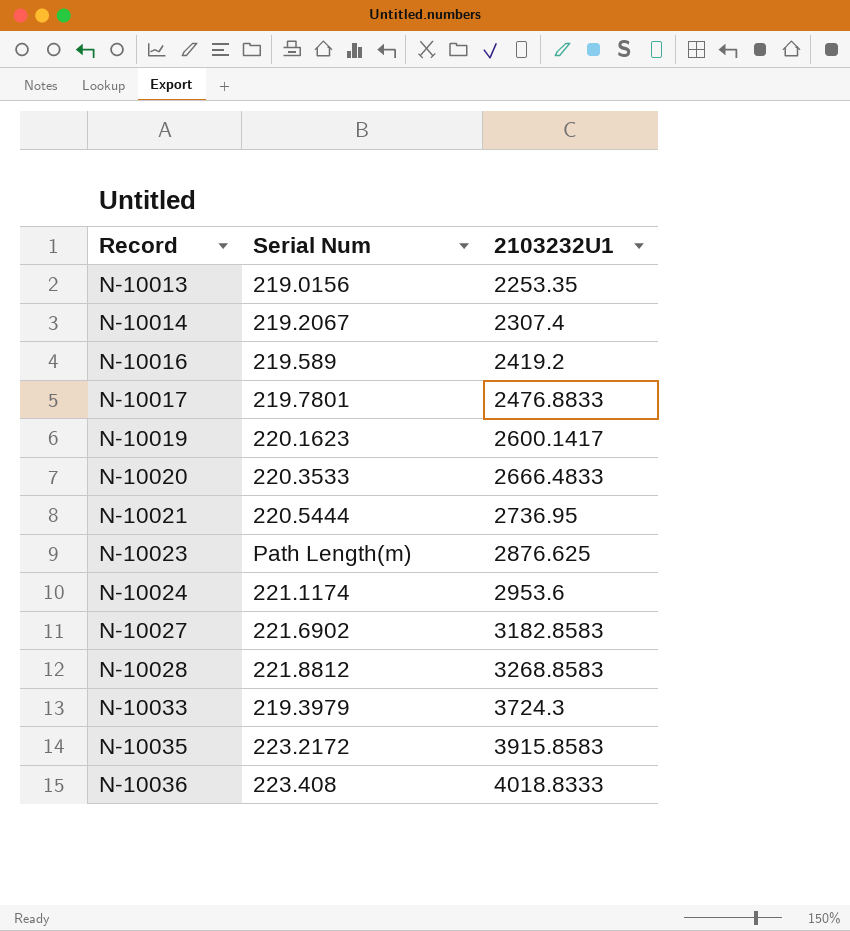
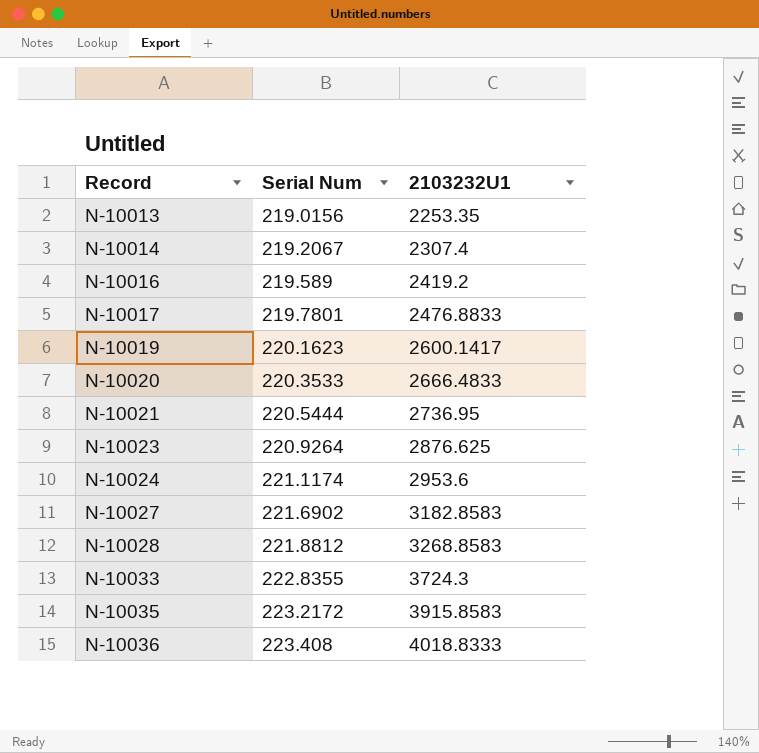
N-10023 | Serial Num: Path Length(m) -> 220.9264
N-10033 | Serial Num: 219.3979 -> 222.8355

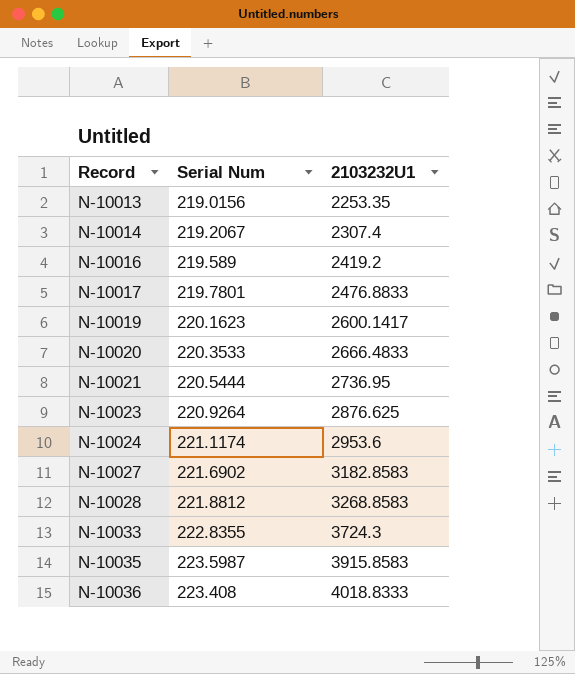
N-10035 | Serial Num: 223.2172 -> 223.5987

